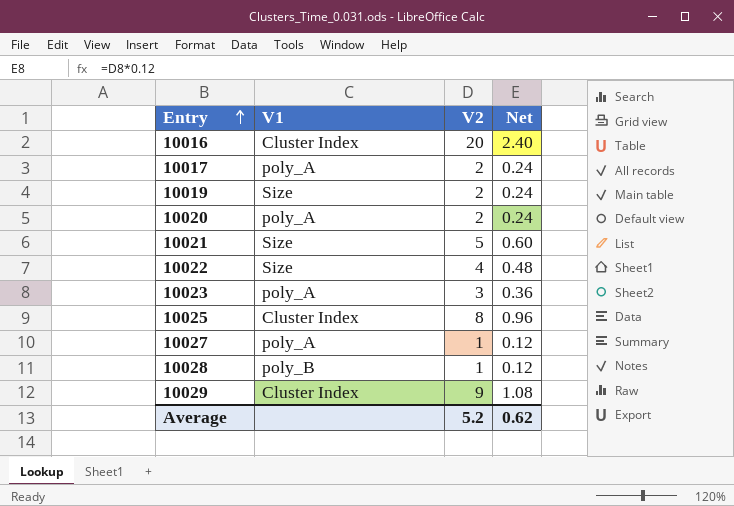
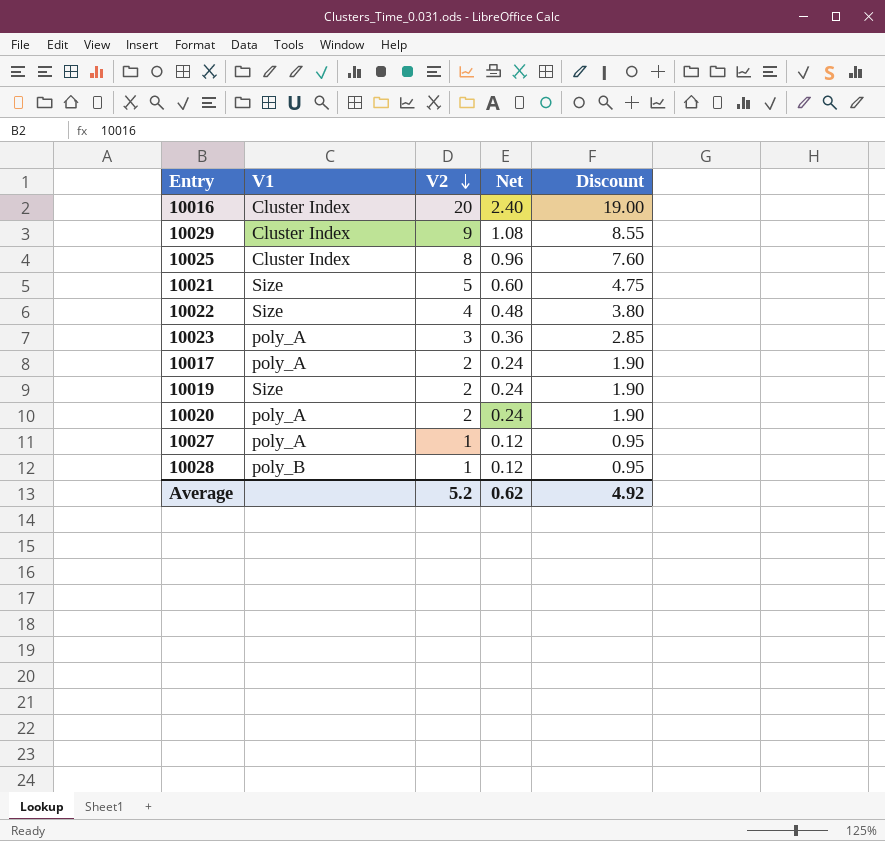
row order: Entry ascending -> V2 descending
column Discount | formula: none -> [V2] * 0.95

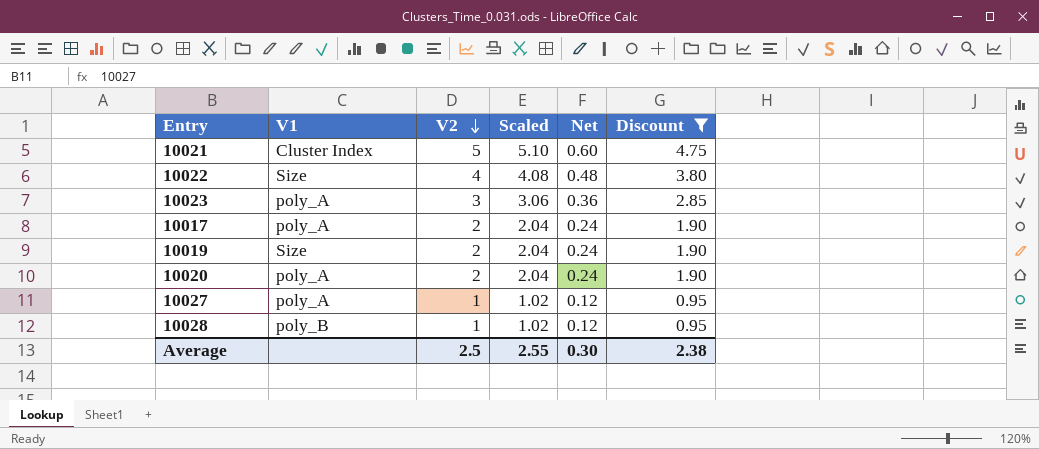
filter: none -> Discount <= 4.75
column Scaled | formula: none -> [V2] * 1.02
10021 | V1: Size -> Cluster Index
Average | V2: 5.2 -> 2.5
Average | Net: 0.62 -> 0.30
Average | Discount: 4.92 -> 2.38

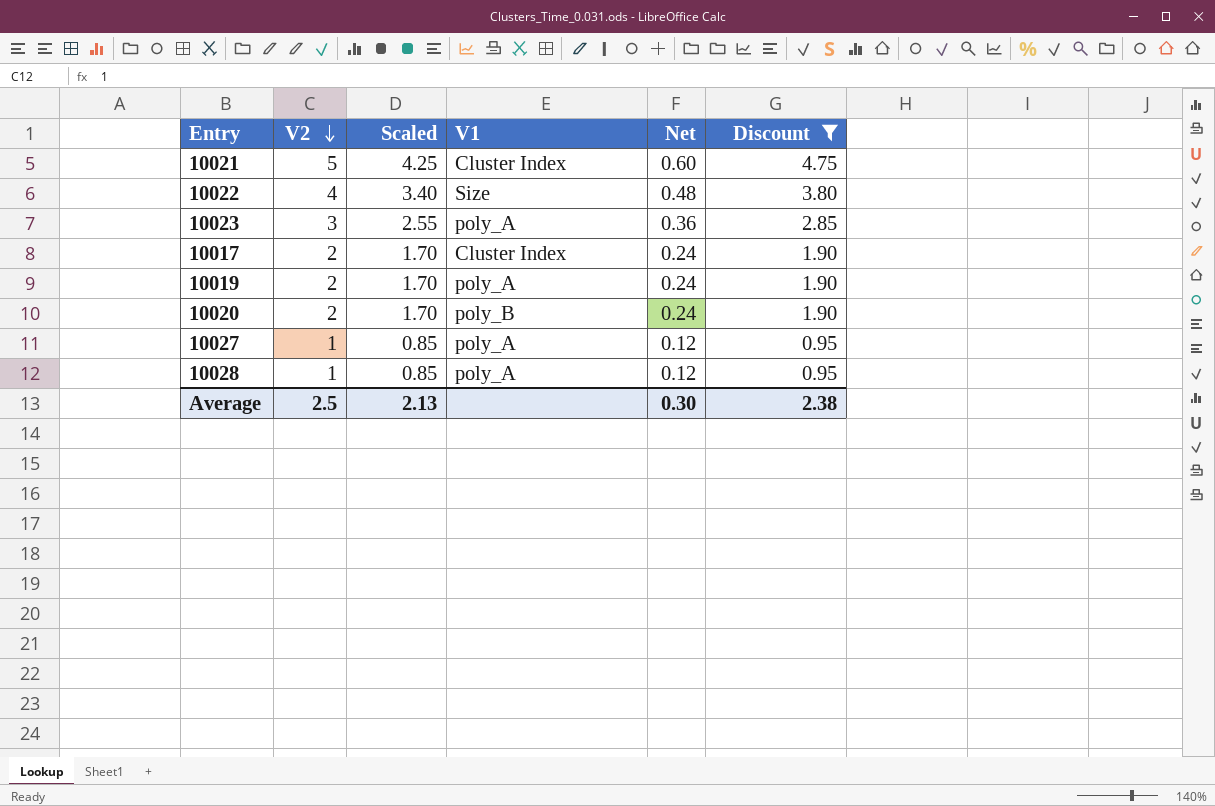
column Scaled | formula: [V2] * 1.02 -> [V2] * 0.85
column V1 | position: 2 -> 4
10017 | V1: poly_A -> Cluster Index
10019 | V1: Size -> poly_A
10020 | V1: poly_A -> poly_B
10028 | V1: poly_B -> poly_A
Average | Scaled: 2.55 -> 2.13

